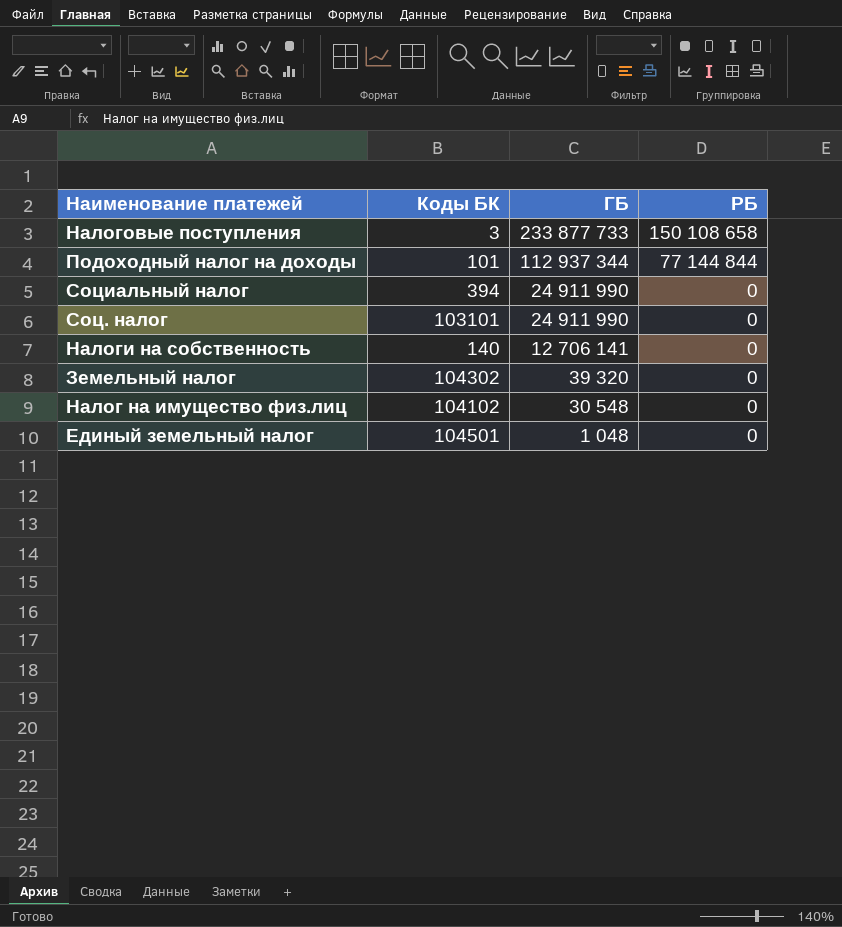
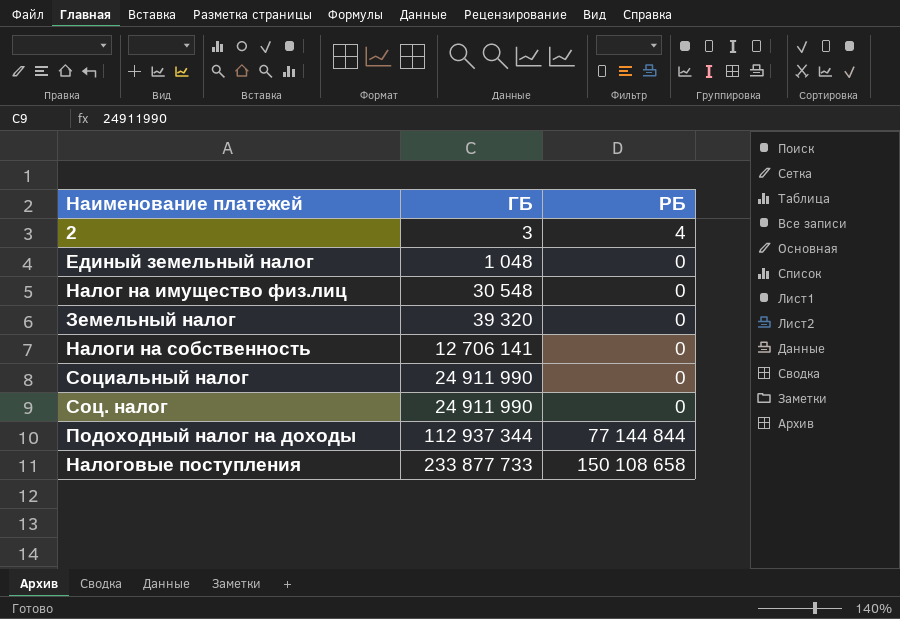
row order: ГБ descending -> ГБ ascending
column Коды БК | position: 2 -> none
row 2: none -> 3 | 4

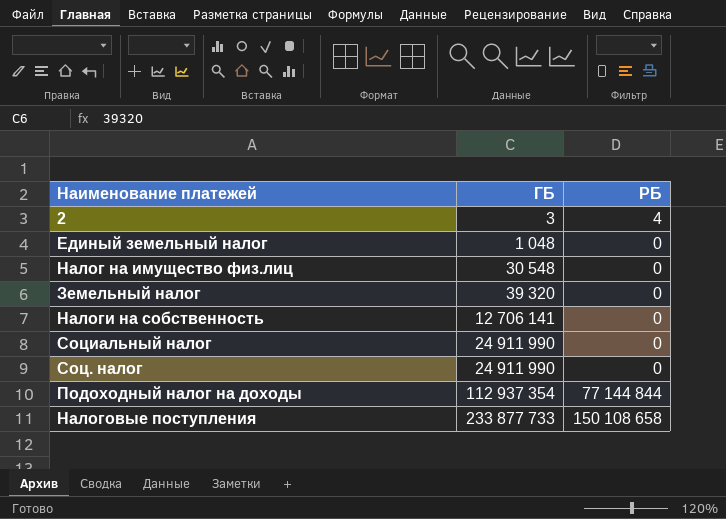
Подоходный налог на доходы | ГБ: 112 937 344 -> 112 937 354

